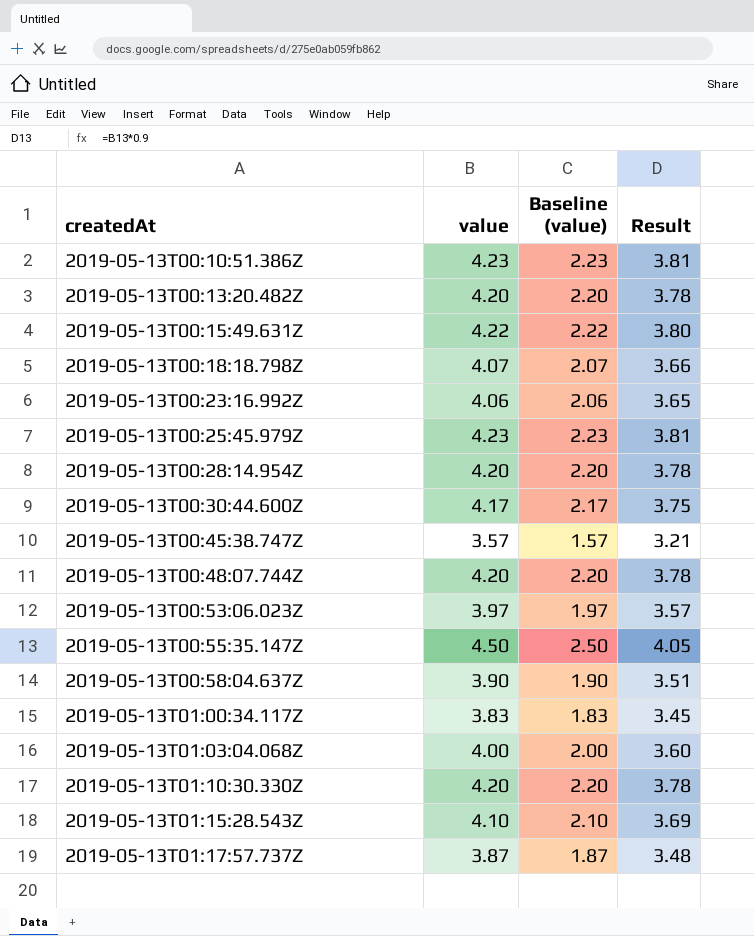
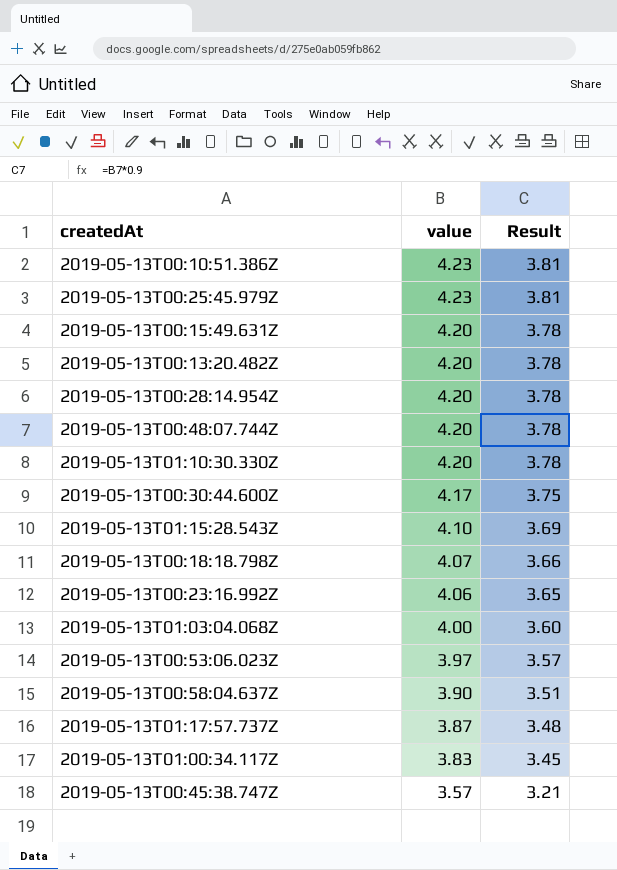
row order: createdAt ascending -> value descending
column Baseline (value) | formula: [value] - 2 -> none
row 2019-05-13T00:55:35.147Z: 4.50 | 2.50 | 4.05 -> none
2019-05-13T00:15:49.631Z | value: 4.22 -> 4.20
2019-05-13T00:15:49.631Z | Result: 3.80 -> 3.78

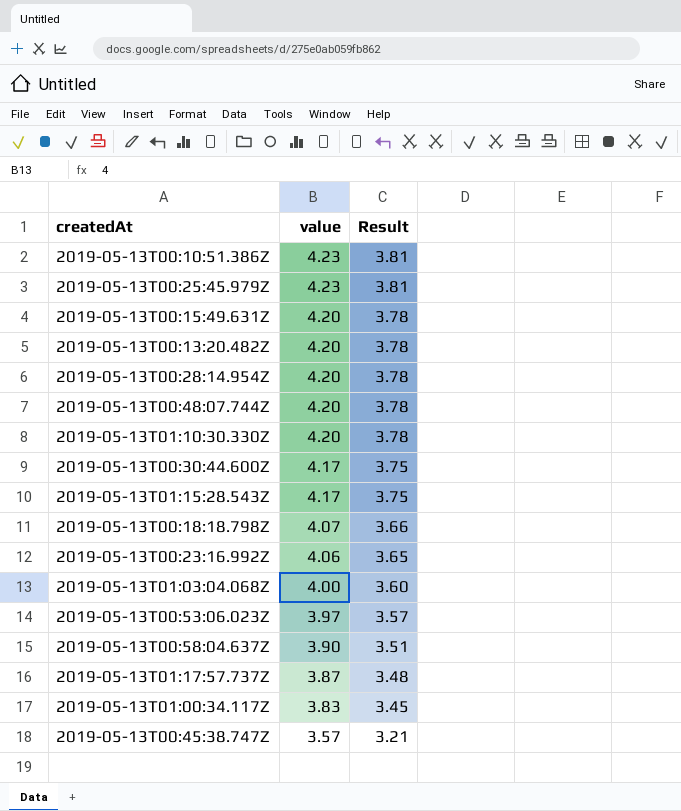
2019-05-13T01:15:28.543Z | value: 4.10 -> 4.17
2019-05-13T01:15:28.543Z | Result: 3.69 -> 3.75

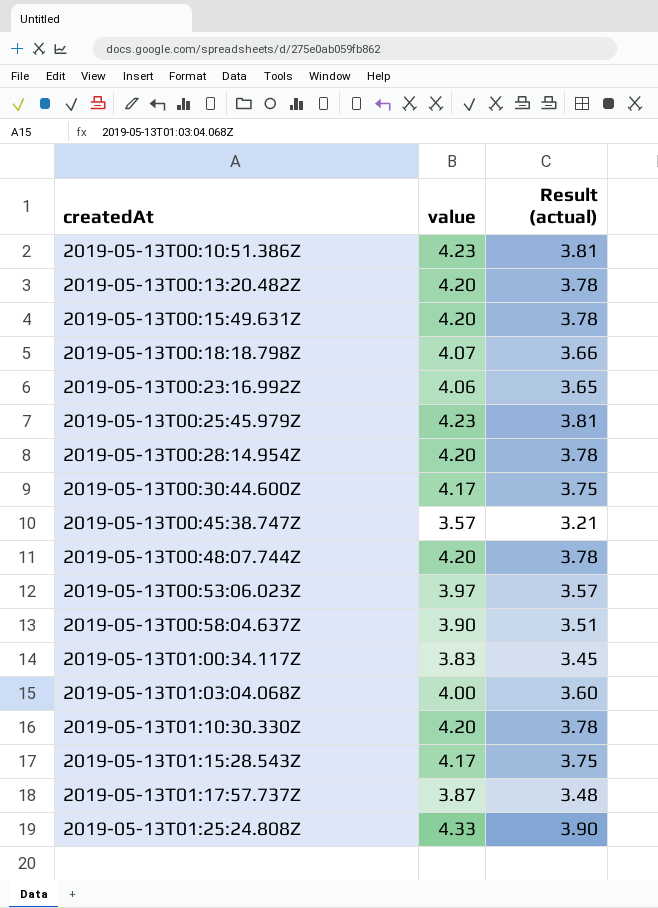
row order: value descending -> createdAt ascending
column name: Result -> Result (actual)
row 2019-05-13T01:25:24.808Z: none -> 4.33 | 3.90

